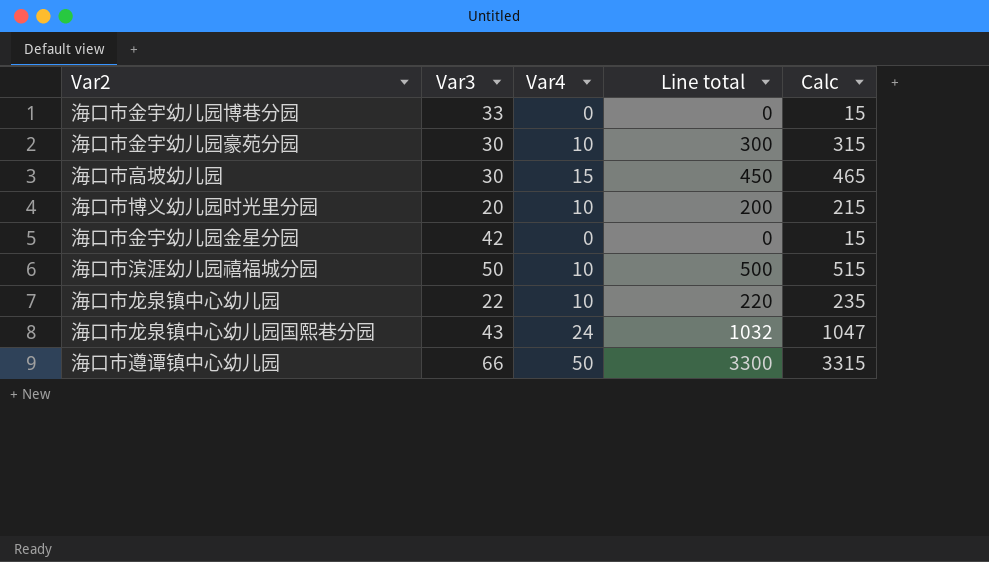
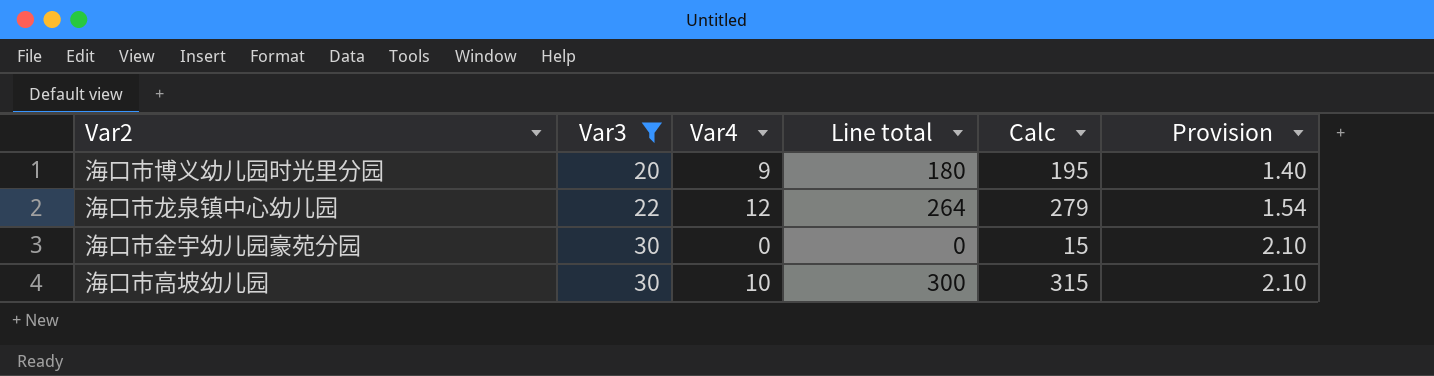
filter: none -> Var3 <= 30
row order: none -> Var3 ascending
column Provision | formula: none -> [Var3] * 0.07
海口市博义幼儿园时光里分园 | Var4: 10 -> 9
海口市博义幼儿园时光里分园 | Line total: 200 -> 180
海口市博义幼儿园时光里分园 | Calc: 215 -> 195
海口市龙泉镇中心幼儿园 | Var4: 10 -> 12
海口市龙泉镇中心幼儿园 | Line total: 220 -> 264
海口市龙泉镇中心幼儿园 | Calc: 235 -> 279
海口市金宇幼儿园豪苑分园 | Var4: 10 -> 0
海口市金宇幼儿园豪苑分园 | Line total: 300 -> 0
海口市金宇幼儿园豪苑分园 | Calc: 315 -> 15
海口市高坡幼儿园 | Var4: 15 -> 10
海口市高坡幼儿园 | Line total: 450 -> 300
海口市高坡幼儿园 | Calc: 465 -> 315

